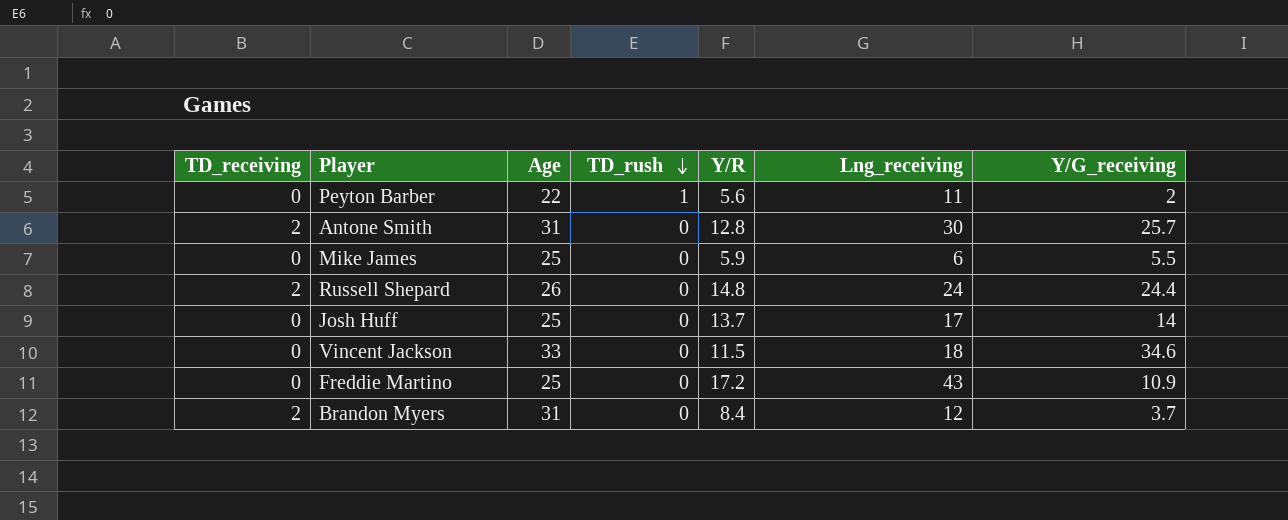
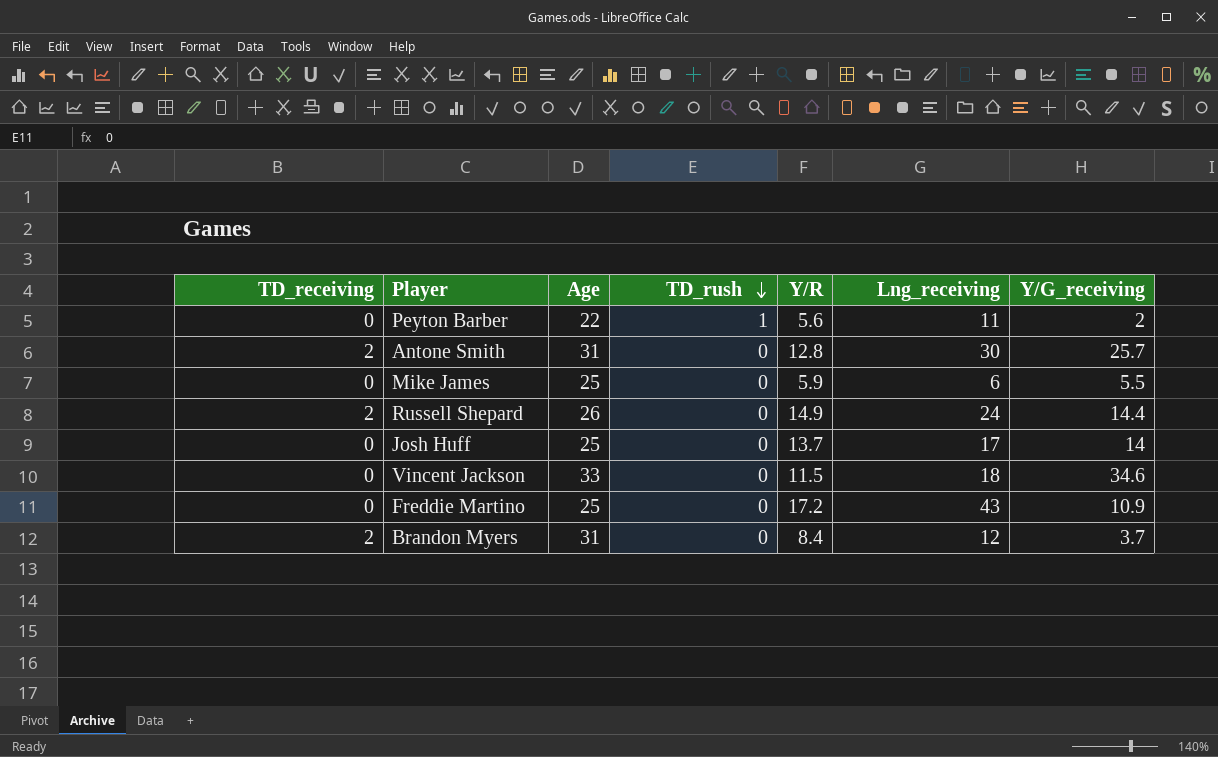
Russell Shepard | Y/R: 14.8 -> 14.9
Russell Shepard | Y/G_receiving: 24.4 -> 14.4

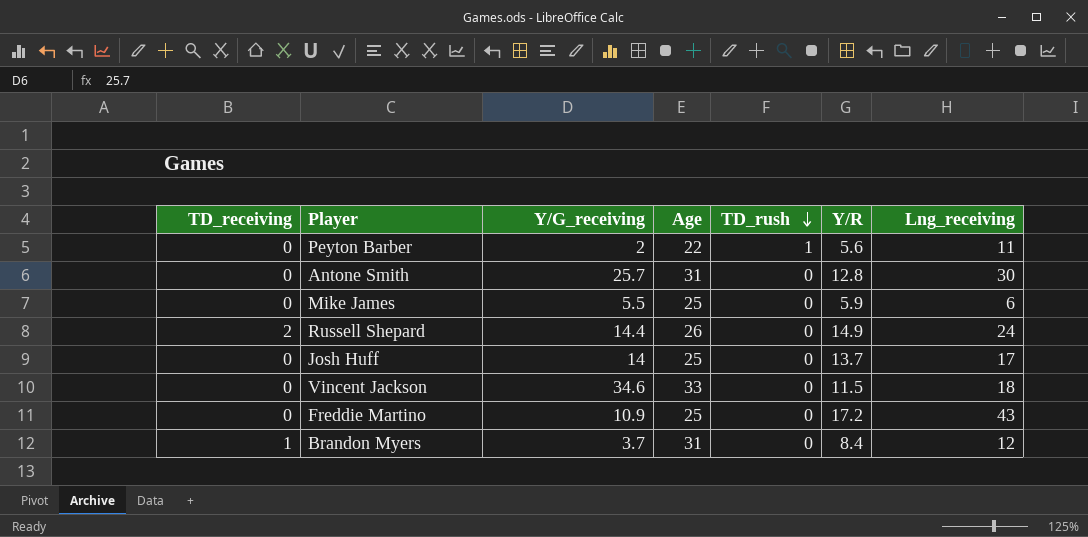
column Y/G_receiving | position: 7 -> 3
Antone Smith | TD_receiving: 2 -> 0
Brandon Myers | TD_receiving: 2 -> 1

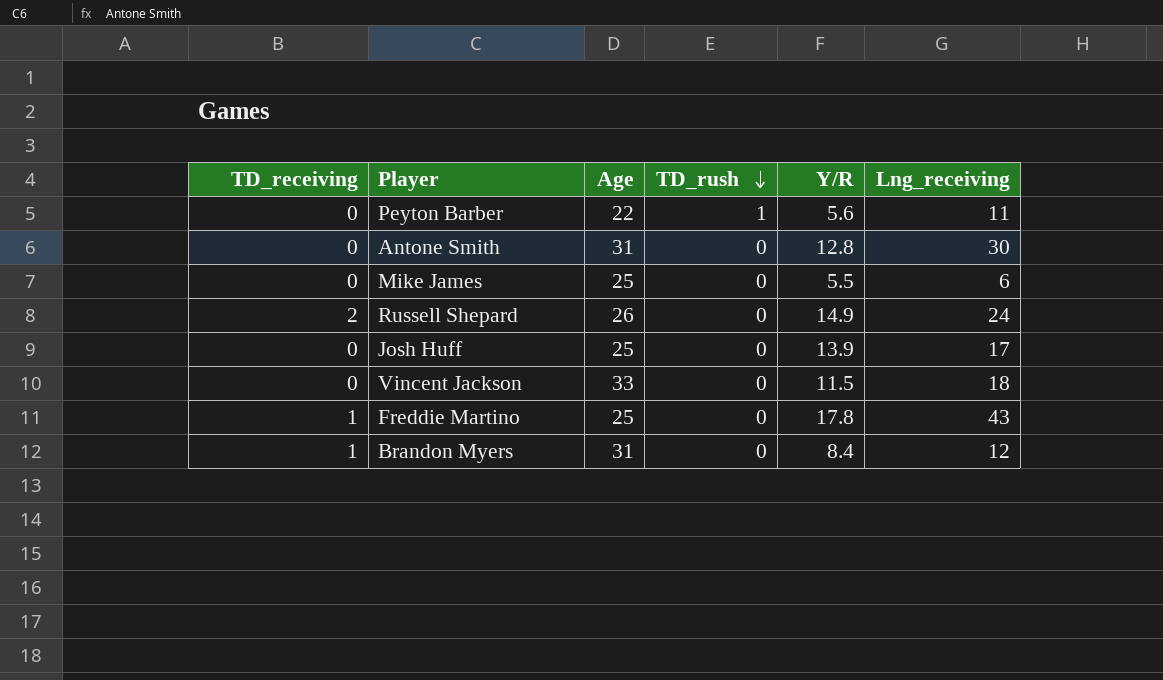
column Y/G_receiving | position: 3 -> none
Mike James | Y/R: 5.9 -> 5.5
Josh Huff | Y/R: 13.7 -> 13.9
Freddie Martino | TD_receiving: 0 -> 1
Freddie Martino | Y/R: 17.2 -> 17.8

